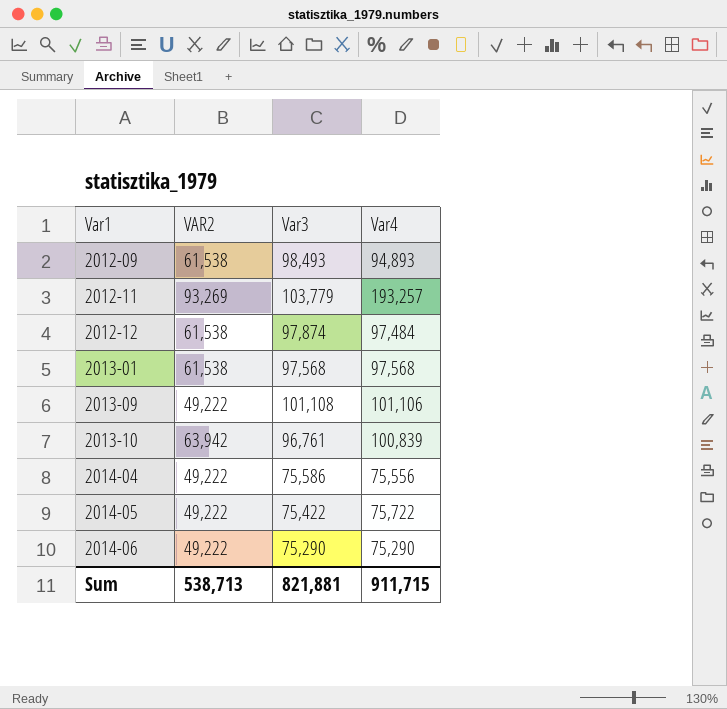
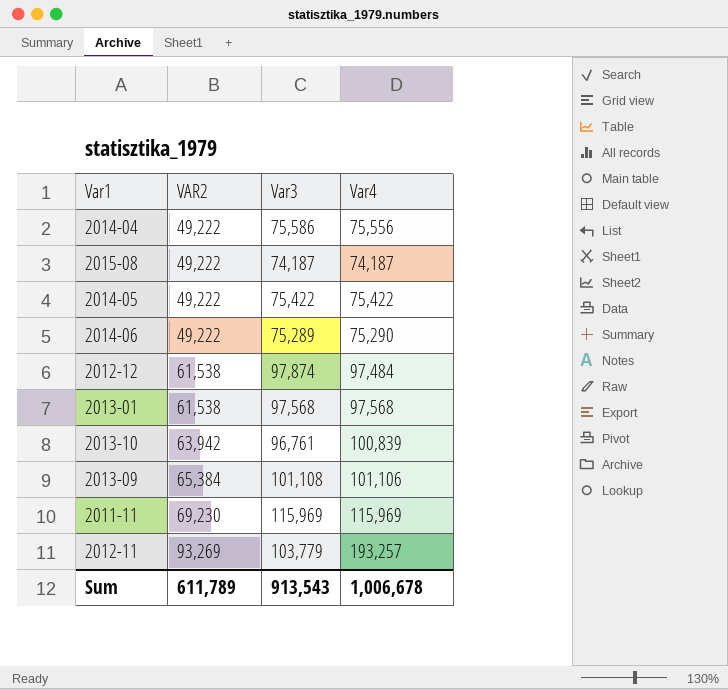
row order: Var1 ascending -> VAR2 ascending
row 2012-09: 61,538 | 98,493 | 94,893 -> none
row 2015-08: none -> 49,222 | 74,187 | 74,187
2014-05 | Var4: 75,722 -> 75,422
2014-06 | Var3: 75,290 -> 75,289
2013-09 | VAR2: 49,222 -> 65,384
row 2011-11: none -> 69,230 | 115,969 | 115,969
Sum | VAR2: 538,713 -> 611,789
Sum | Var3: 821,881 -> 913,543
Sum | Var4: 911,715 -> 1,006,678

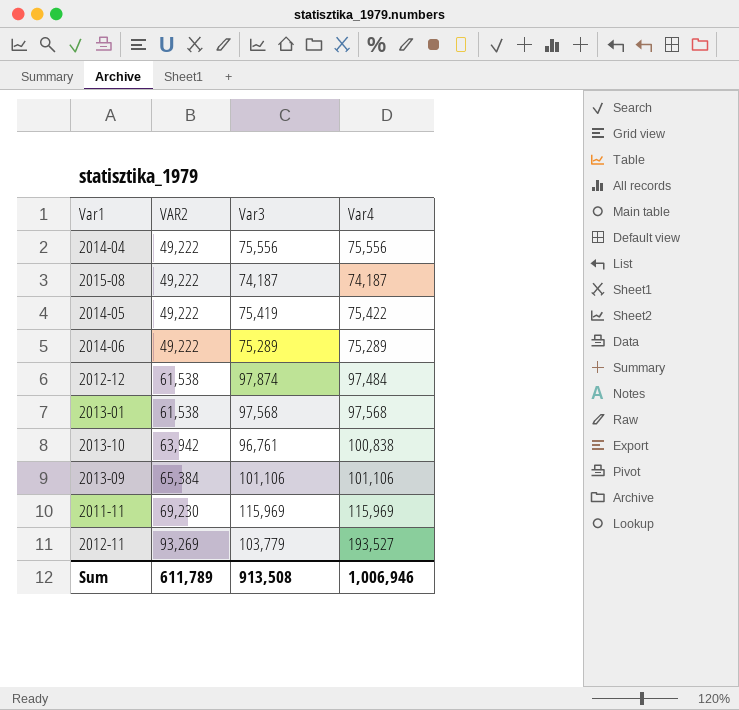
2014-04 | Var3: 75,586 -> 75,556
2014-05 | Var3: 75,422 -> 75,419
2014-06 | Var4: 75,290 -> 75,289
2013-10 | Var4: 100,839 -> 100,838
2013-09 | Var3: 101,108 -> 101,106
2012-11 | Var4: 193,257 -> 193,527
Sum | Var3: 913,543 -> 913,508
Sum | Var4: 1,006,678 -> 1,006,946

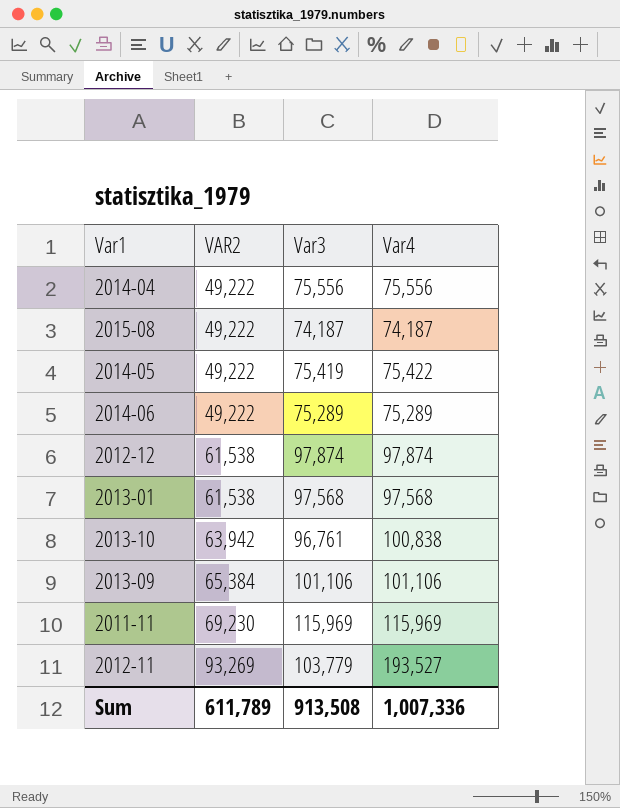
2012-12 | Var4: 97,484 -> 97,874
Sum | Var4: 1,006,946 -> 1,007,336

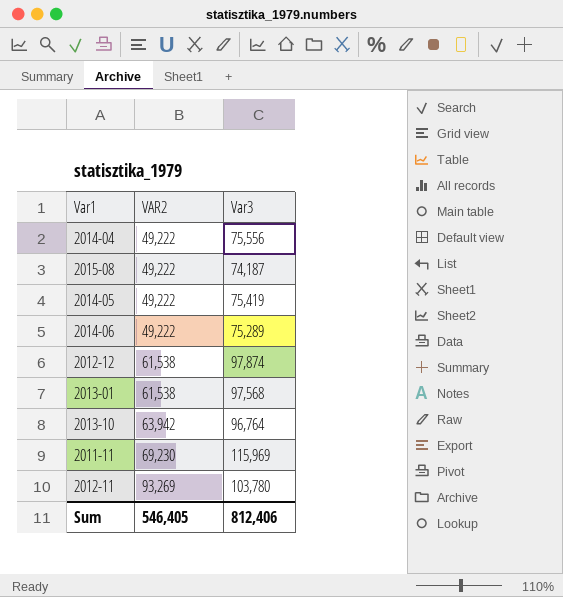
column Var4 | position: 4 -> none
row 2013-09: 65,384 | 101,106 | 101,106 -> none
2013-10 | Var3: 96,761 -> 96,764
2012-11 | Var3: 103,779 -> 103,780
Sum | VAR2: 611,789 -> 546,405
Sum | Var3: 913,508 -> 812,406

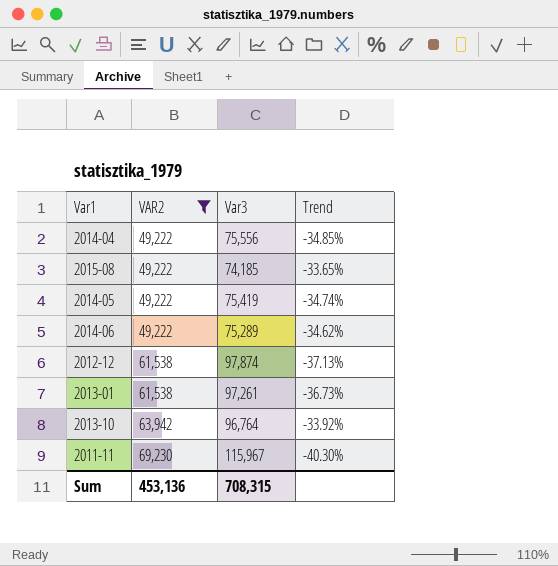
filter: none -> VAR2 != 93,269
column Trend | formula: none -> ([VAR2] - [Var3]) / [Var3]
2015-08 | Var3: 74,187 -> 74,185
2013-01 | Var3: 97,568 -> 97,261
2011-11 | Var3: 115,969 -> 115,967
Sum | VAR2: 546,405 -> 453,136
Sum | Var3: 812,406 -> 708,315

